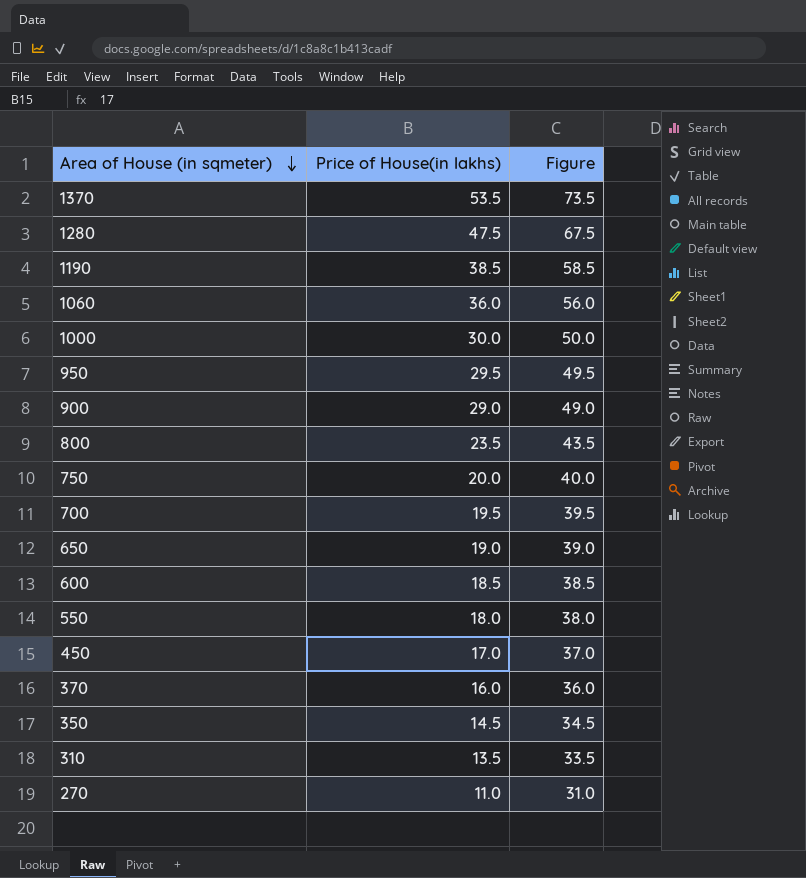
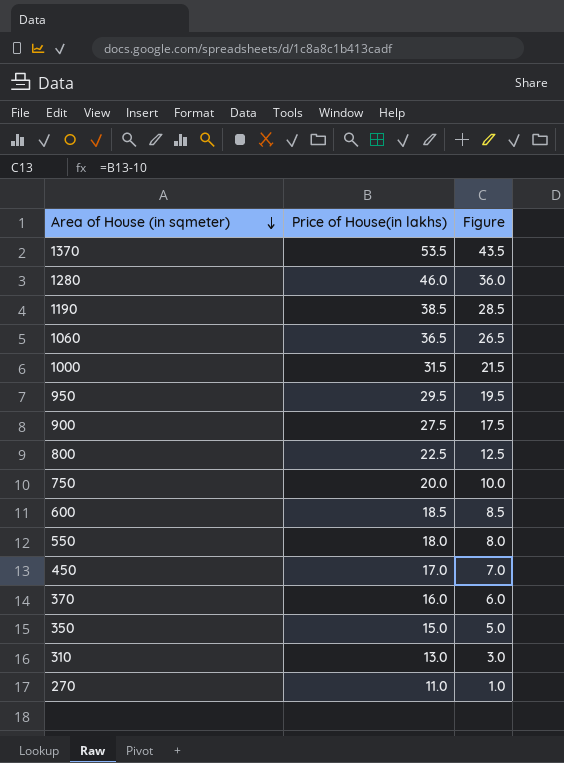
column Figure | formula: [Price of House(in lakhs)] + 20 -> [Price of House(in lakhs)] - 10
row 700: 19.5 | 39.5 -> none
row 650: 19.0 | 39.0 -> none
1280 | Price of House(in lakhs): 47.5 -> 46.0
1060 | Price of House(in lakhs): 36.0 -> 36.5
1000 | Price of House(in lakhs): 30.0 -> 31.5
900 | Price of House(in lakhs): 29.0 -> 27.5
800 | Price of House(in lakhs): 23.5 -> 22.5
350 | Price of House(in lakhs): 14.5 -> 15.0
310 | Price of House(in lakhs): 13.5 -> 13.0

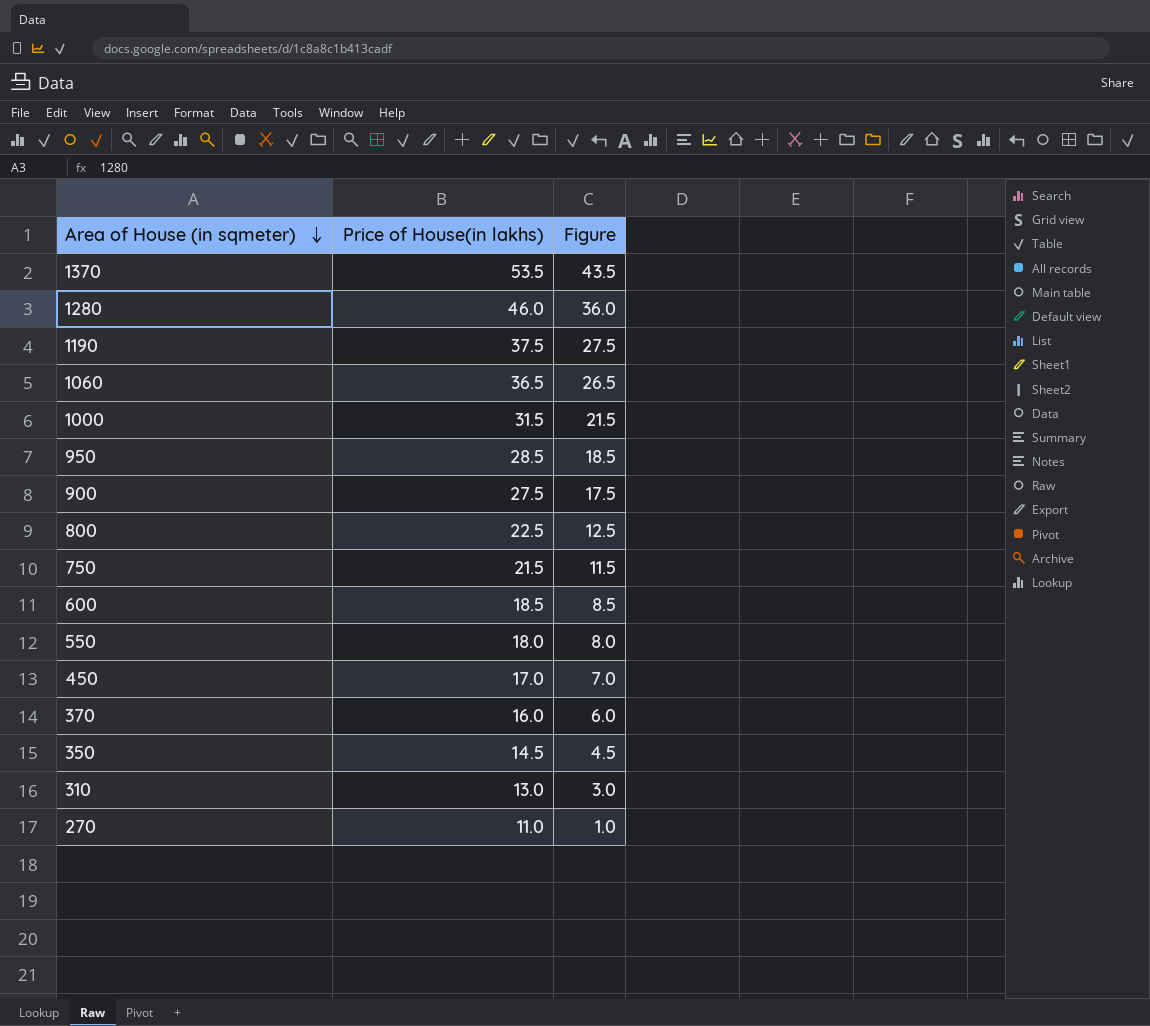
1190 | Price of House(in lakhs): 38.5 -> 37.5
1190 | Figure: 28.5 -> 27.5
950 | Price of House(in lakhs): 29.5 -> 28.5
950 | Figure: 19.5 -> 18.5
750 | Price of House(in lakhs): 20.0 -> 21.5
750 | Figure: 10.0 -> 11.5
350 | Price of House(in lakhs): 15.0 -> 14.5
350 | Figure: 5.0 -> 4.5

